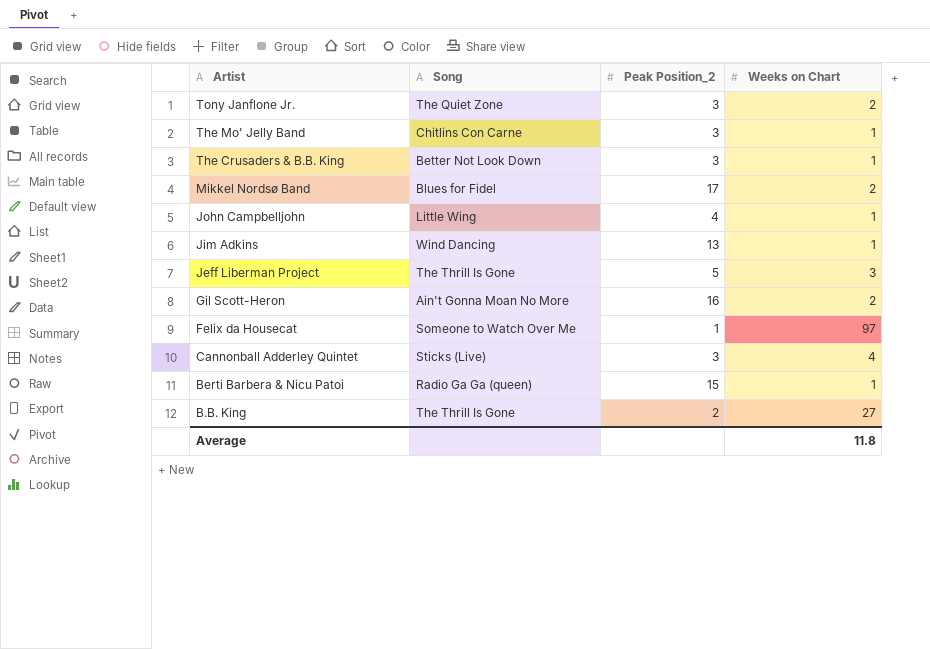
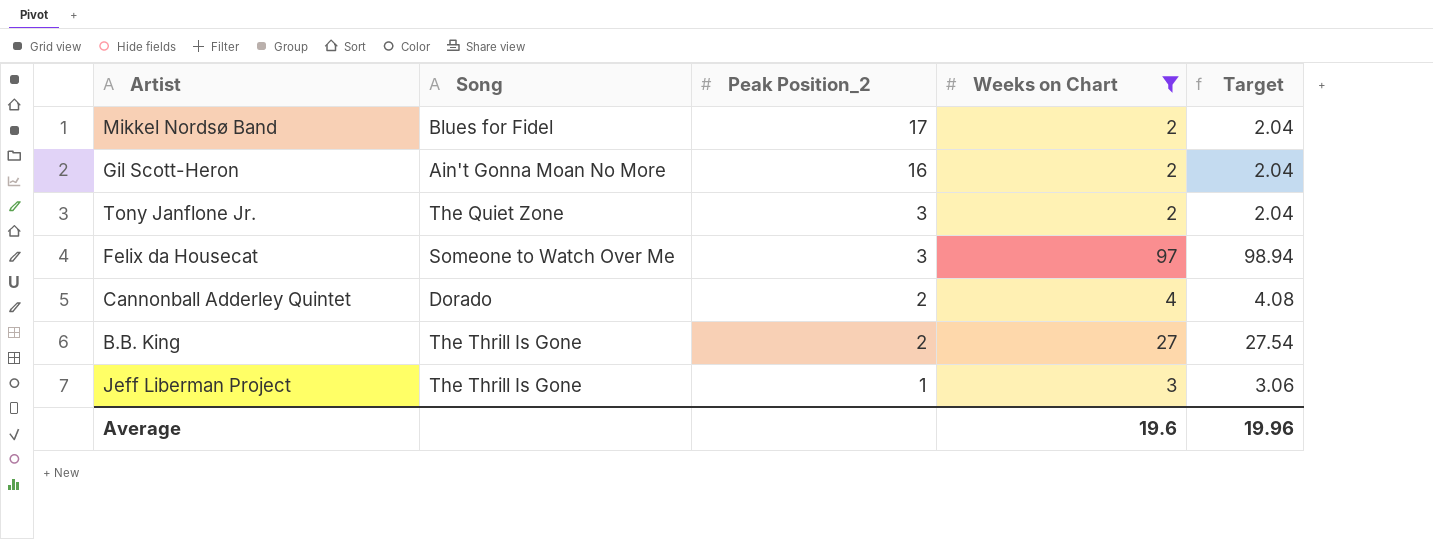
filter: none -> Weeks on Chart != 1
row order: Artist descending -> Peak Position_2 descending
column Target | formula: none -> [Weeks on Chart] * 1.02
Felix da Housecat | Peak Position_2: 1 -> 3
Cannonball Adderley Quintet | Song: Sticks (Live) -> Dorado
Cannonball Adderley Quintet | Peak Position_2: 3 -> 2
Jeff Liberman Project | Peak Position_2: 5 -> 1
Average | Weeks on Chart: 11.8 -> 19.6

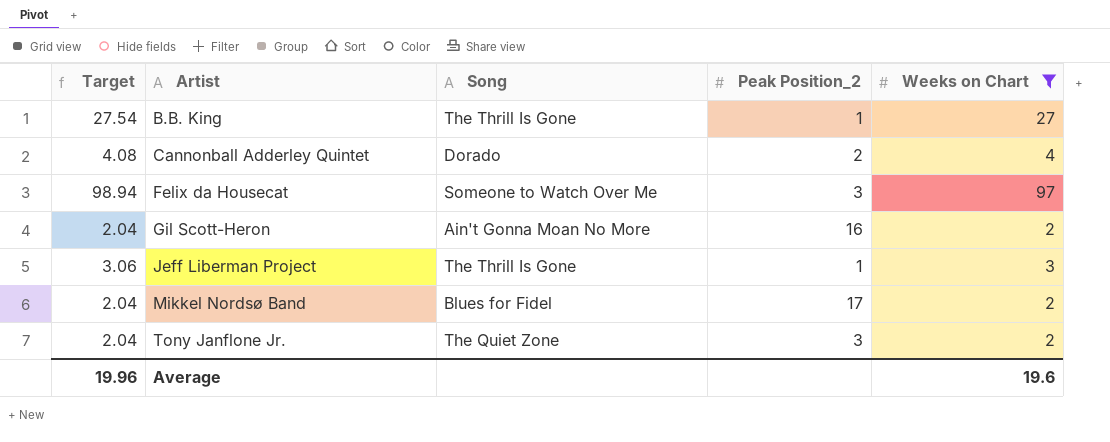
row order: Peak Position_2 descending -> Artist ascending
column Target | position: 5 -> 1
B.B. King | Peak Position_2: 2 -> 1

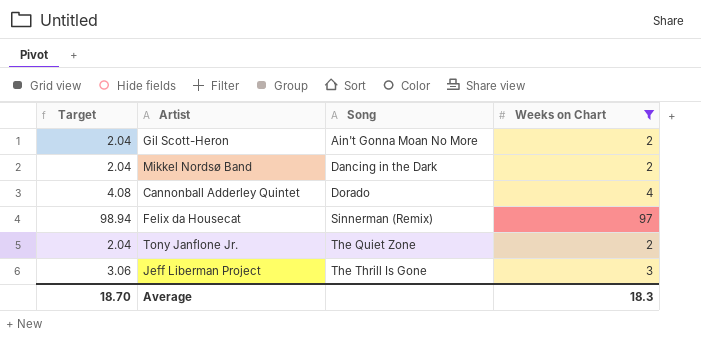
row order: Artist ascending -> Song ascending
column Peak Position_2 | position: 4 -> none
row B.B. King: 27.54 | The Thrill Is Gone | 1 | 27 -> none
Mikkel Nordsø Band | Song: Blues for Fidel -> Dancing in the Dark
Felix da Housecat | Song: Someone to Watch Over Me -> Sinnerman (Remix)
Average | Target: 19.96 -> 18.70
Average | Weeks on Chart: 19.6 -> 18.3

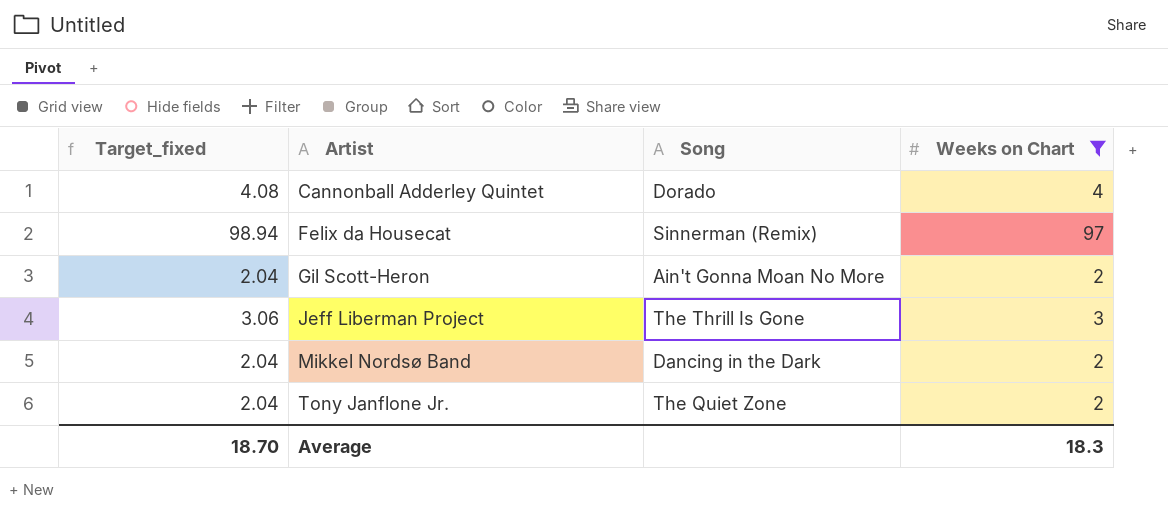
row order: Song ascending -> Artist ascending
column name: Target -> Target_fixed

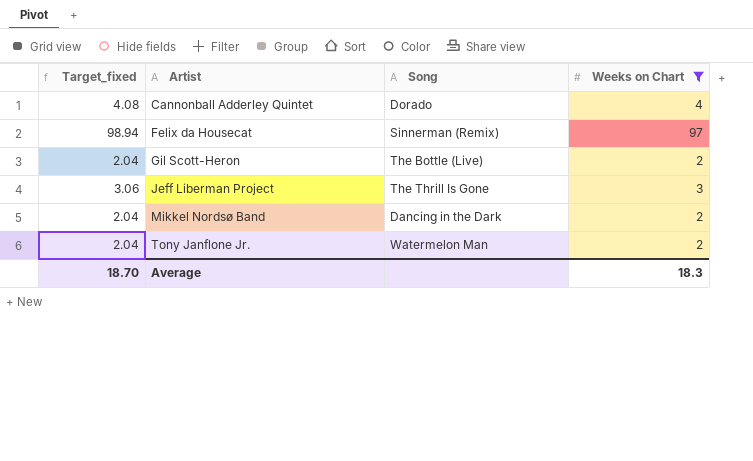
Gil Scott-Heron | Song: Ain't Gonna Moan No More -> The Bottle (Live)
Tony Janflone Jr. | Song: The Quiet Zone -> Watermelon Man

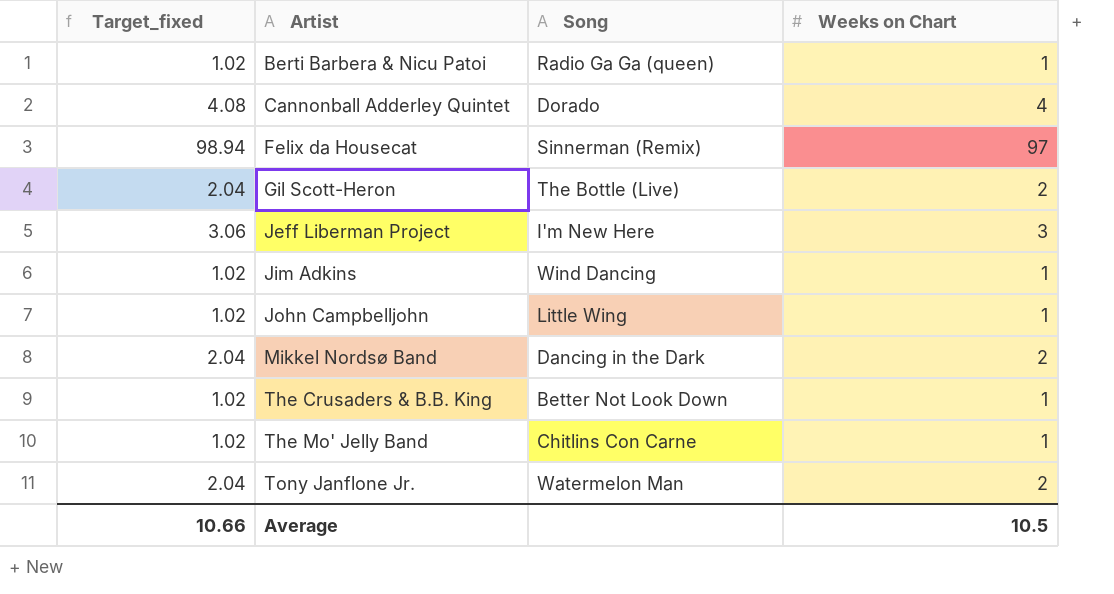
filter: Weeks on Chart != 1 -> none
Jeff Liberman Project | Song: The Thrill Is Gone -> I'm New Here
Average | Target_fixed: 18.70 -> 10.66
Average | Weeks on Chart: 18.3 -> 10.5

